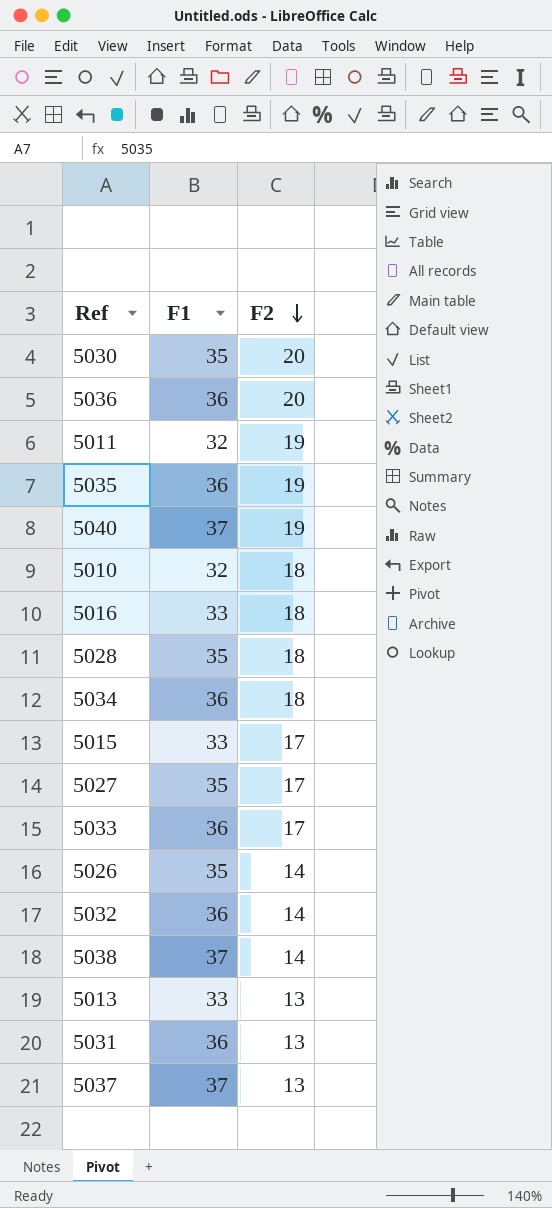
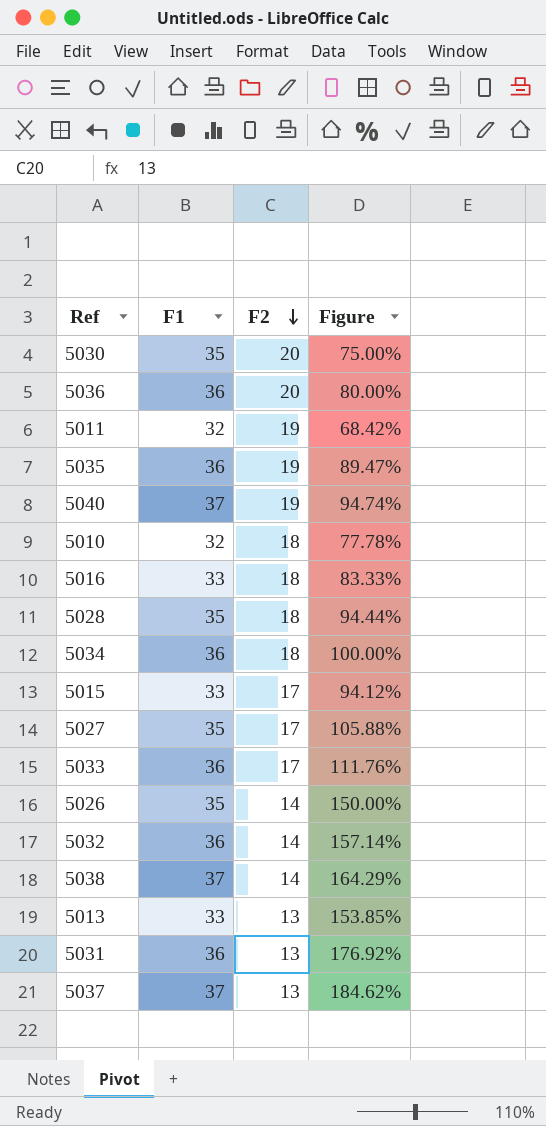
column Figure | formula: none -> ([F1] - [F2]) / [F2]

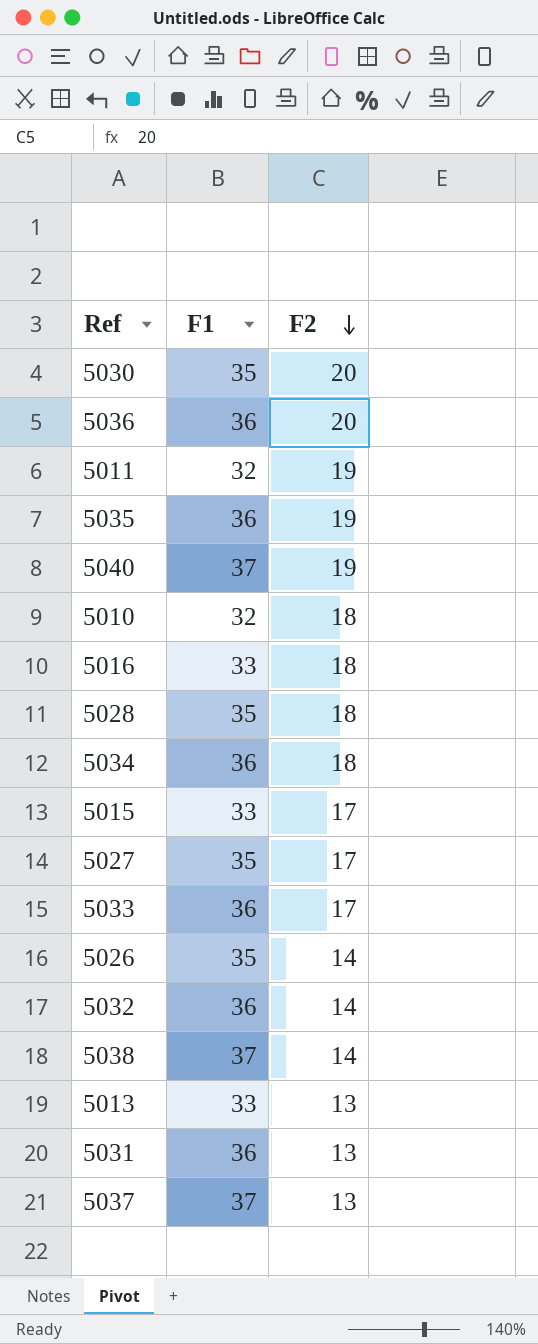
column Figure | formula: ([F1] - [F2]) / [F2] -> none

